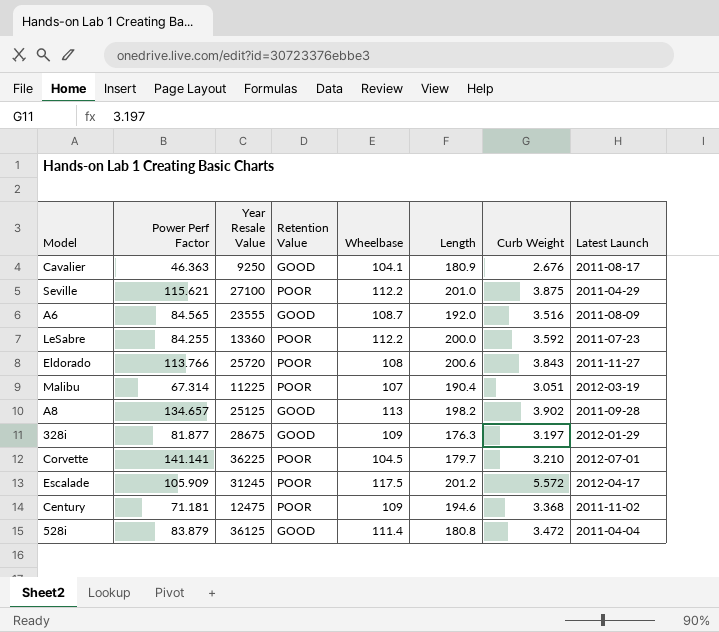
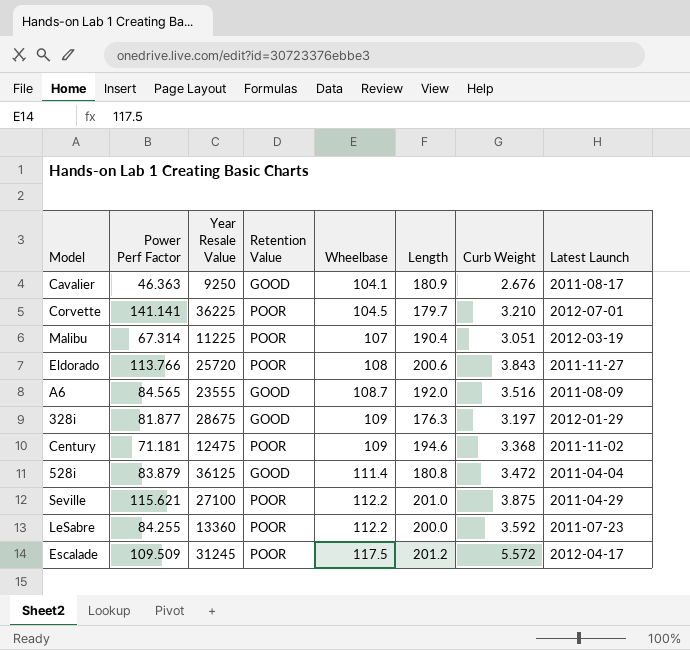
row order: none -> Wheelbase ascending
row A8: 134.657 | 25125 | GOOD | 113 | 198.2 | 3.902 | 2011-09-28 -> none
Escalade | Power Perf Factor: 105.909 -> 109.509

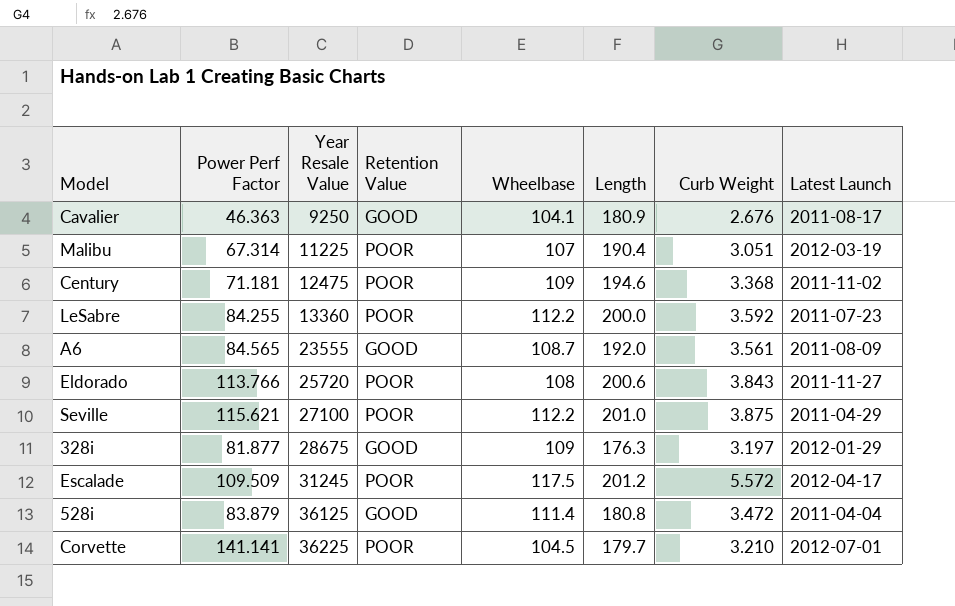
row order: Wheelbase ascending -> Year Resale Value ascending
A6 | Curb Weight: 3.516 -> 3.561

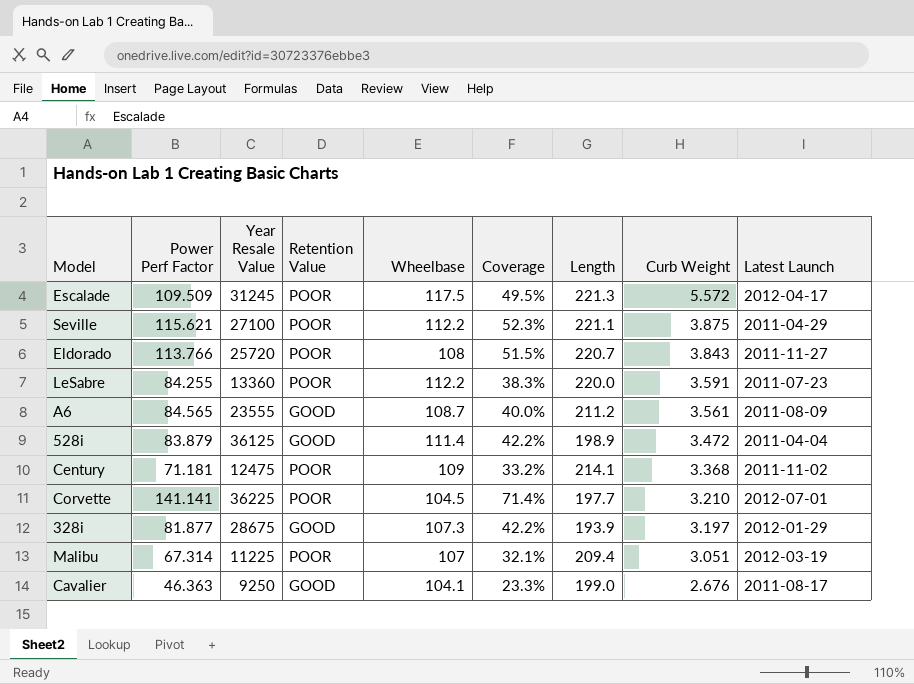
row order: Year Resale Value ascending -> Curb Weight descending
column Coverage | formula: none -> [Power Perf Factor] / [Length]
Escalade | Length: 201.2 -> 221.3
Seville | Length: 201.0 -> 221.1
Eldorado | Length: 200.6 -> 220.7
LeSabre | Length: 200.0 -> 220.0
LeSabre | Curb Weight: 3.592 -> 3.591
A6 | Length: 192.0 -> 211.2
528i | Length: 180.8 -> 198.9
Century | Length: 194.6 -> 214.1
Corvette | Length: 179.7 -> 197.7
328i | Wheelbase: 109 -> 107.3
328i | Length: 176.3 -> 193.9
Malibu | Length: 190.4 -> 209.4
Cavalier | Length: 180.9 -> 199.0

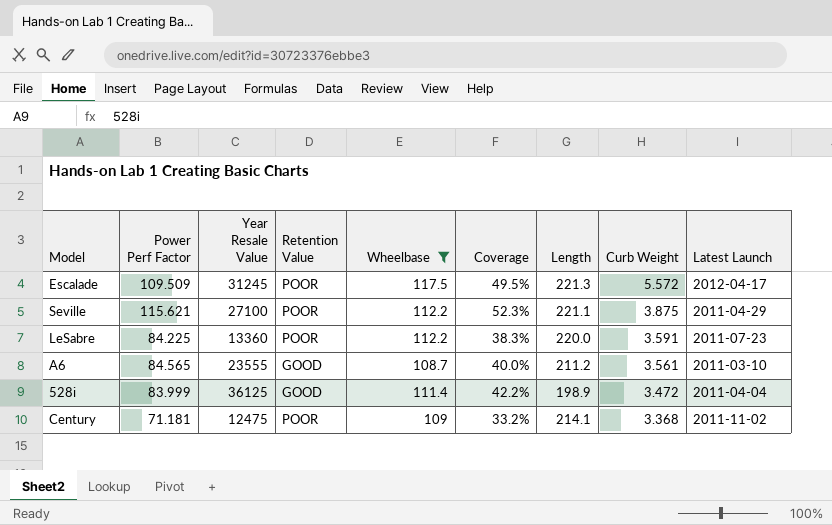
filter: none -> Wheelbase >= 108.7
LeSabre | Power Perf Factor: 84.255 -> 84.225
A6 | Latest Launch: 2011-08-09 -> 2011-03-10
528i | Power Perf Factor: 83.879 -> 83.999

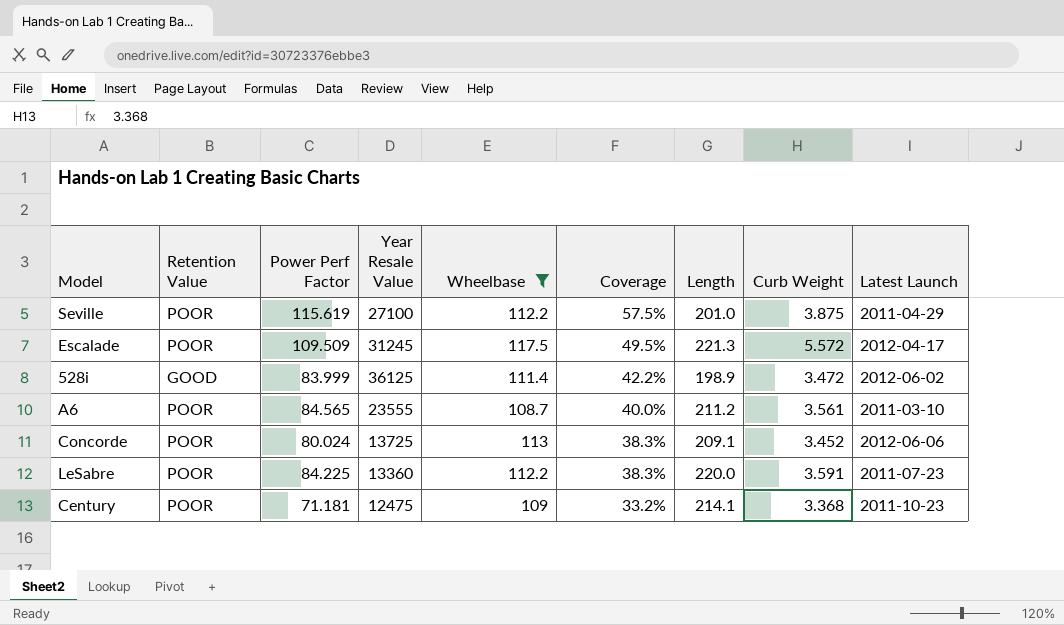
row order: Curb Weight descending -> Coverage descending
column Retention Value | position: 4 -> 2
Seville | Power Perf Factor: 115.621 -> 115.619
Seville | Coverage: 52.3% -> 57.5%
Seville | Length: 221.1 -> 201.0
528i | Latest Launch: 2011-04-04 -> 2012-06-02
A6 | Retention Value: GOOD -> POOR
row Concorde: none -> POOR | 80.024 | 13725 | 113 | 38.3% | 209.1 | 3.452 | 2012-06-06
Century | Latest Launch: 2011-11-02 -> 2011-10-23

